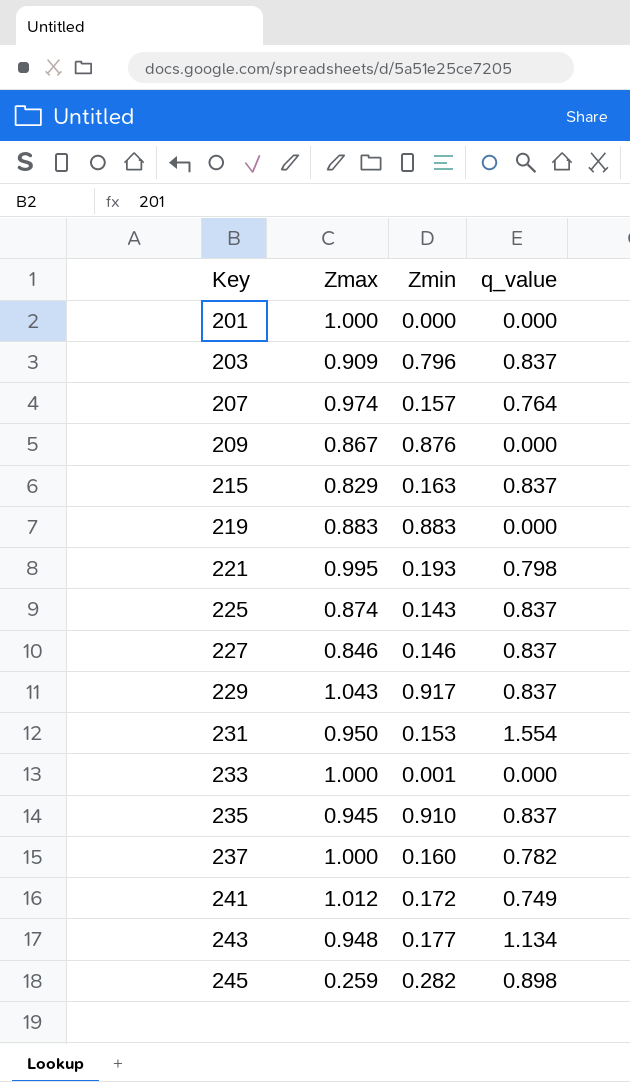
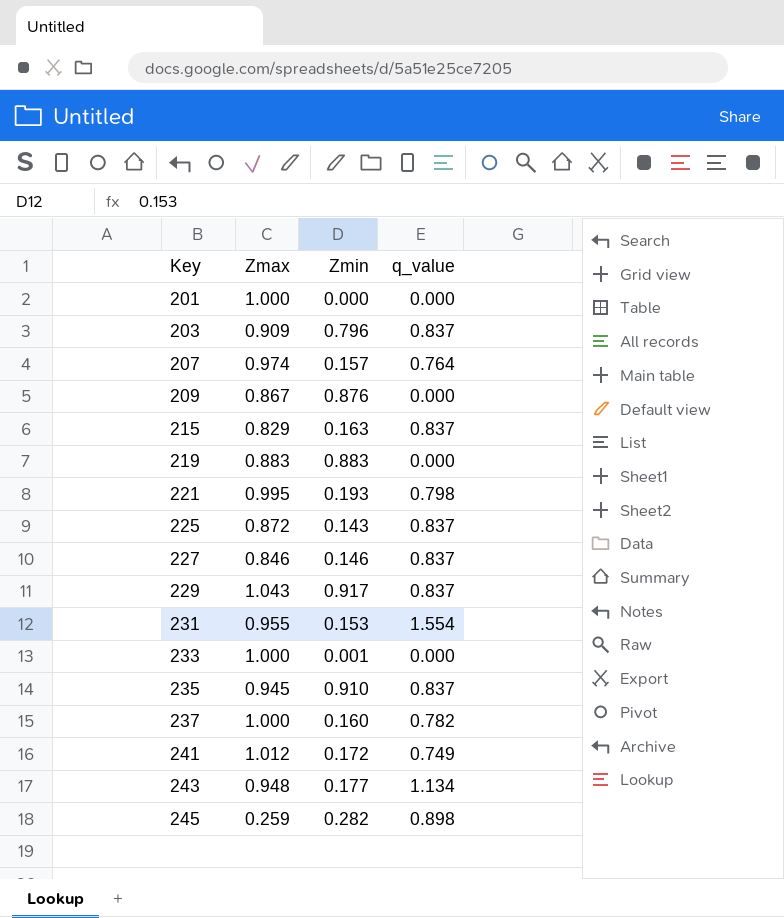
225 | Zmax: 0.874 -> 0.872
231 | Zmax: 0.950 -> 0.955

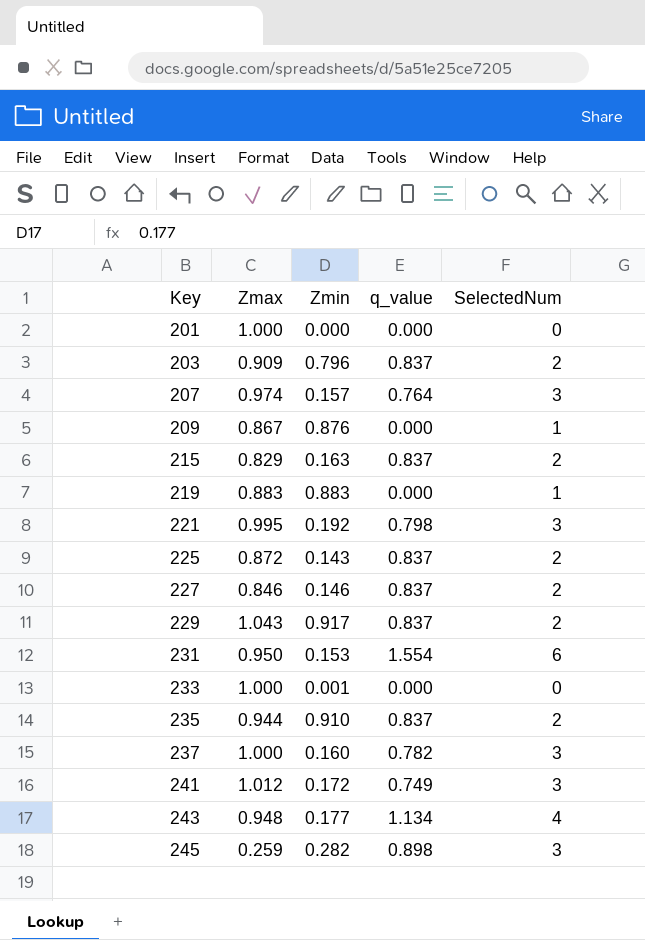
column SelectedNum | position: none -> 5
221 | Zmin: 0.193 -> 0.192
231 | Zmax: 0.955 -> 0.950
235 | Zmax: 0.945 -> 0.944

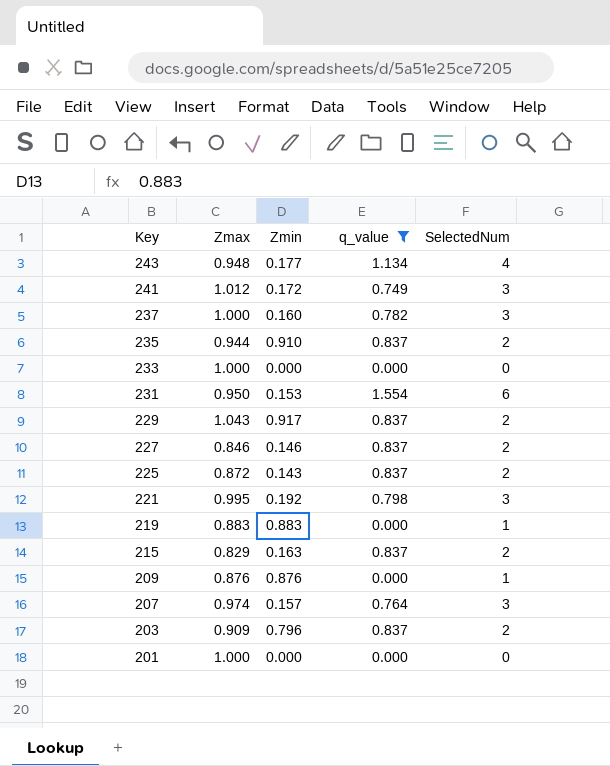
filter: none -> q_value != 0.898
row order: Key ascending -> Key descending
233 | Zmin: 0.001 -> 0.000
209 | Zmax: 0.867 -> 0.876

